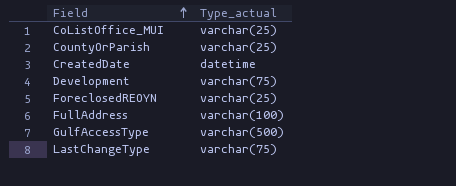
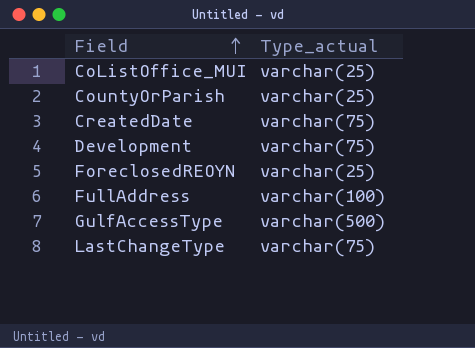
CreatedDate | Type_actual: datetime -> varchar(75)

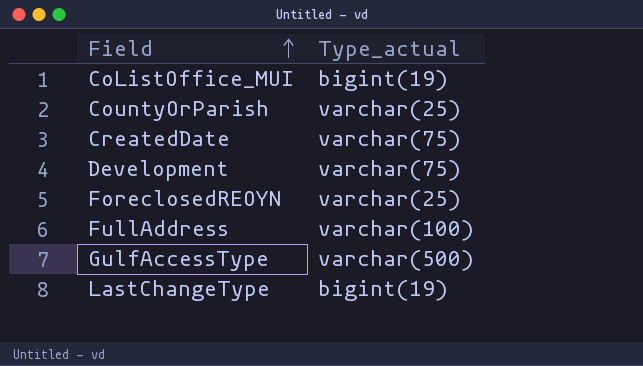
CoListOffice_MUI | Type_actual: varchar(25) -> bigint(19)
LastChangeType | Type_actual: varchar(75) -> bigint(19)

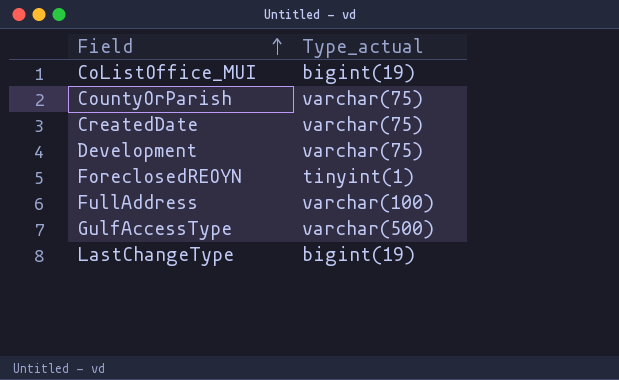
CountyOrParish | Type_actual: varchar(25) -> varchar(75)
ForeclosedREOYN | Type_actual: varchar(25) -> tinyint(1)

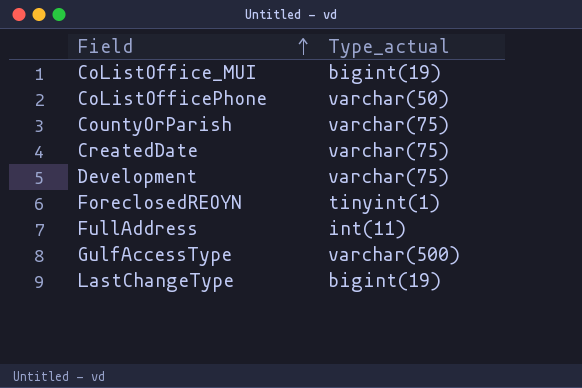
row CoListOfficePhone: none -> varchar(50)
FullAddress | Type_actual: varchar(100) -> int(11)

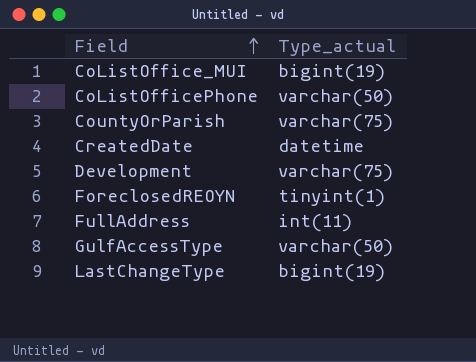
CreatedDate | Type_actual: varchar(75) -> datetime
GulfAccessType | Type_actual: varchar(500) -> varchar(50)

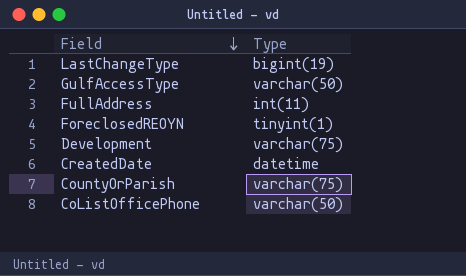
row order: Field ascending -> Field descending
column name: Type_actual -> Type
row CoListOffice_MUI: bigint(19) -> none

